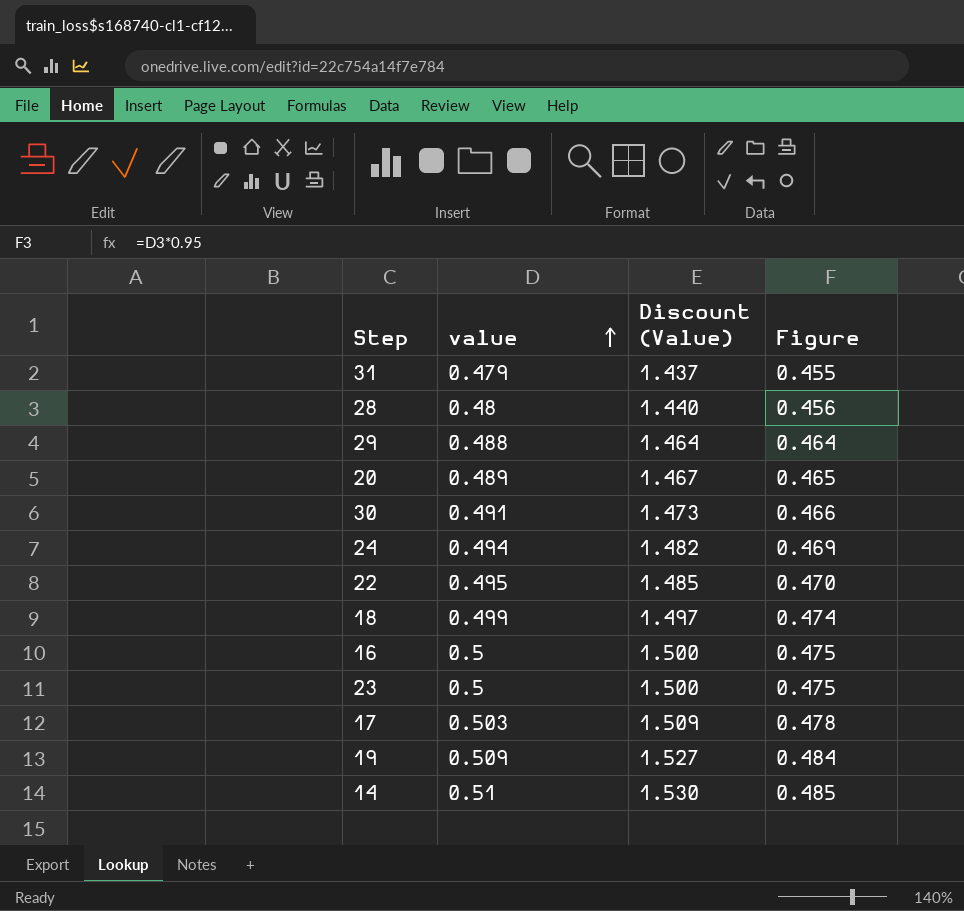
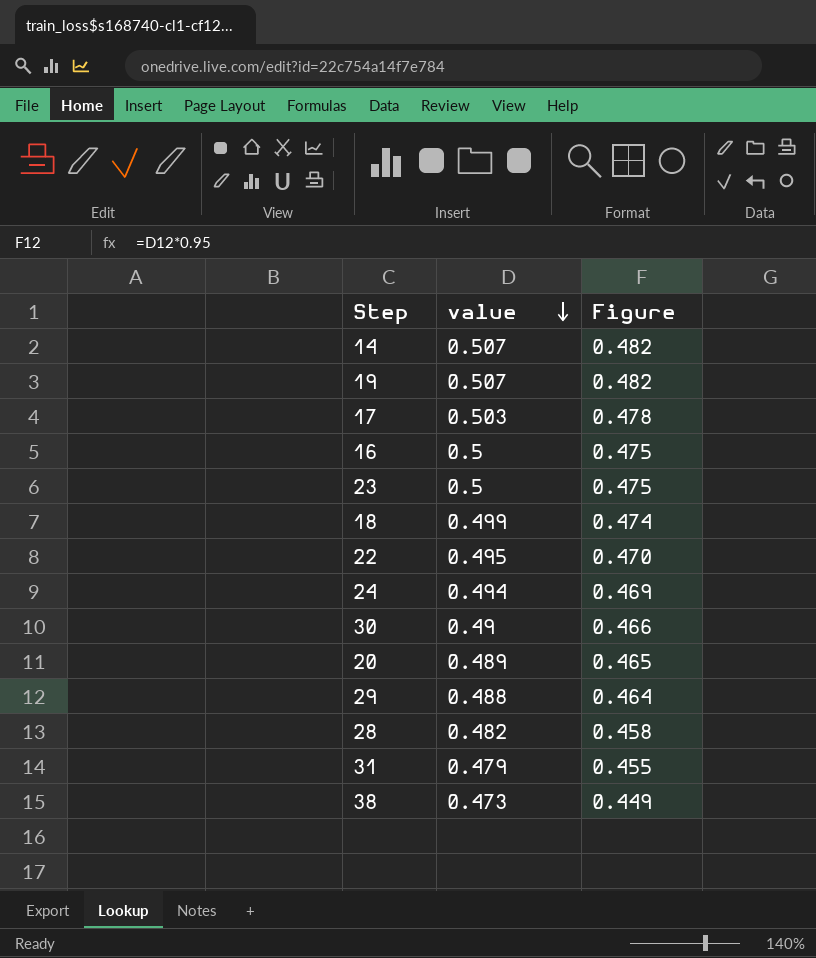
row order: value ascending -> value descending
column Discount (Value) | formula: [value] * 3 -> none
14 | value: 0.51 -> 0.507
14 | Figure: 0.485 -> 0.482
19 | value: 0.509 -> 0.507
19 | Figure: 0.484 -> 0.482
30 | value: 0.491 -> 0.49
28 | value: 0.48 -> 0.482
28 | Figure: 0.456 -> 0.458
row 38: none -> 0.473 | 0.449

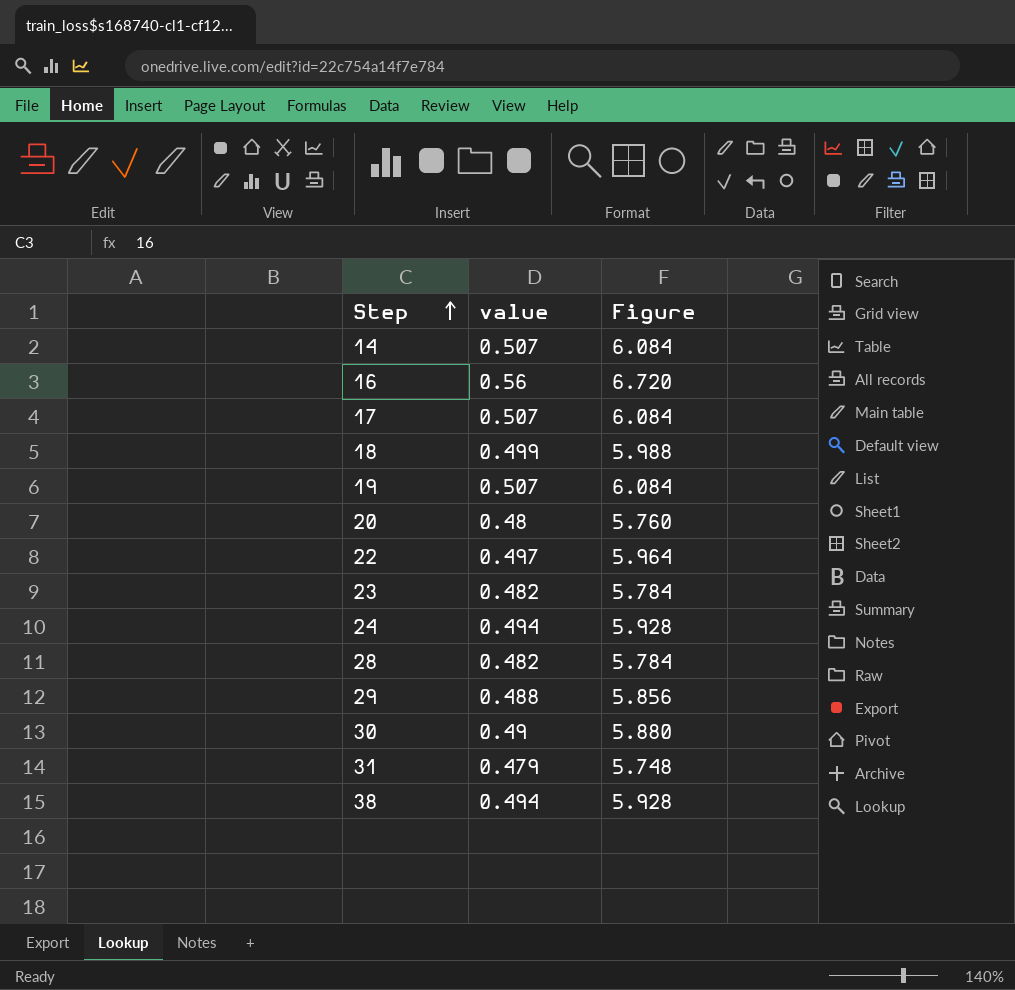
row order: value descending -> Step ascending
column Figure | formula: [value] * 0.95 -> [value] * 12
16 | value: 0.5 -> 0.56
17 | value: 0.503 -> 0.507
20 | value: 0.489 -> 0.48
22 | value: 0.495 -> 0.497
23 | value: 0.5 -> 0.482
38 | value: 0.473 -> 0.494

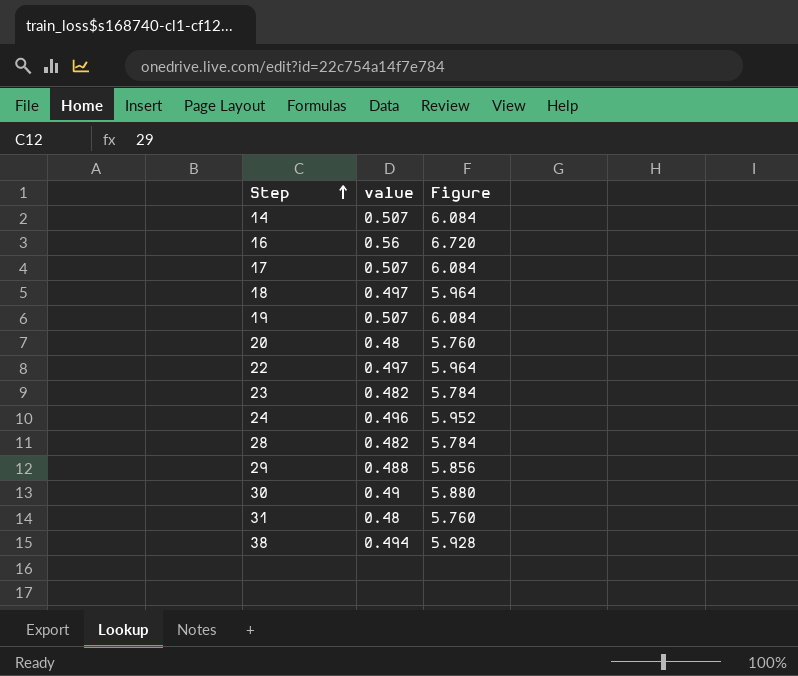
18 | value: 0.499 -> 0.497
18 | Figure: 5.988 -> 5.964
24 | value: 0.494 -> 0.496
24 | Figure: 5.928 -> 5.952
31 | value: 0.479 -> 0.48
31 | Figure: 5.748 -> 5.760

